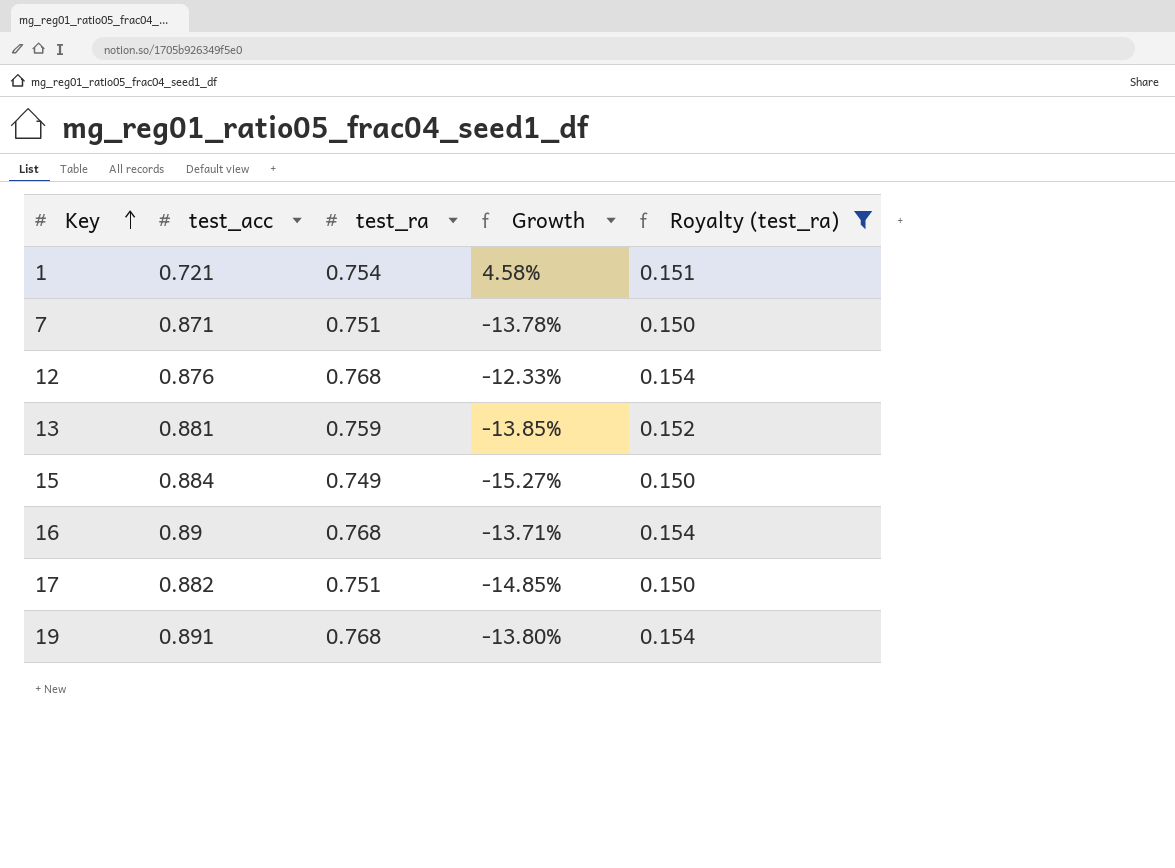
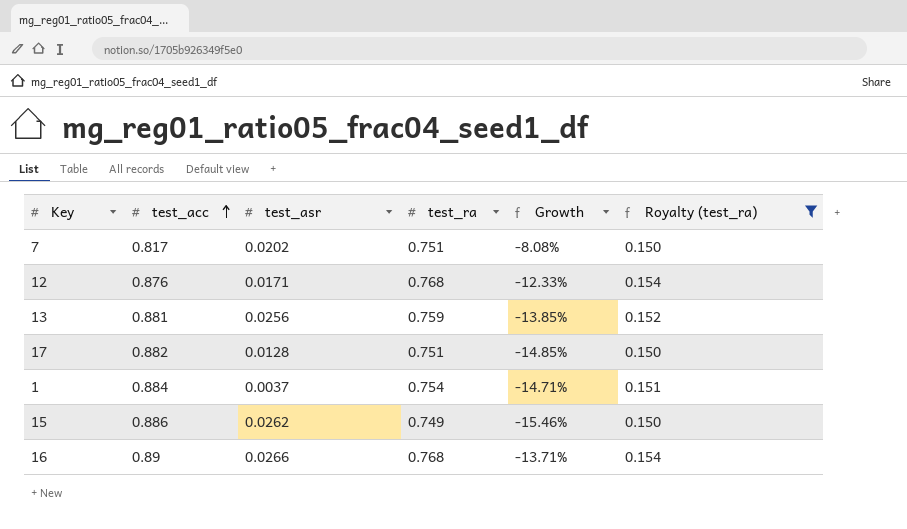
row order: Key ascending -> test_acc ascending
column test_asr | position: none -> 3
row 19: 0.891 | 0.768 | -13.80% | 0.154 -> none
7 | test_acc: 0.871 -> 0.817
7 | Growth: -13.78% -> -8.08%
1 | test_acc: 0.721 -> 0.884
1 | Growth: 4.58% -> -14.71%
15 | test_acc: 0.884 -> 0.886
15 | Growth: -15.27% -> -15.46%

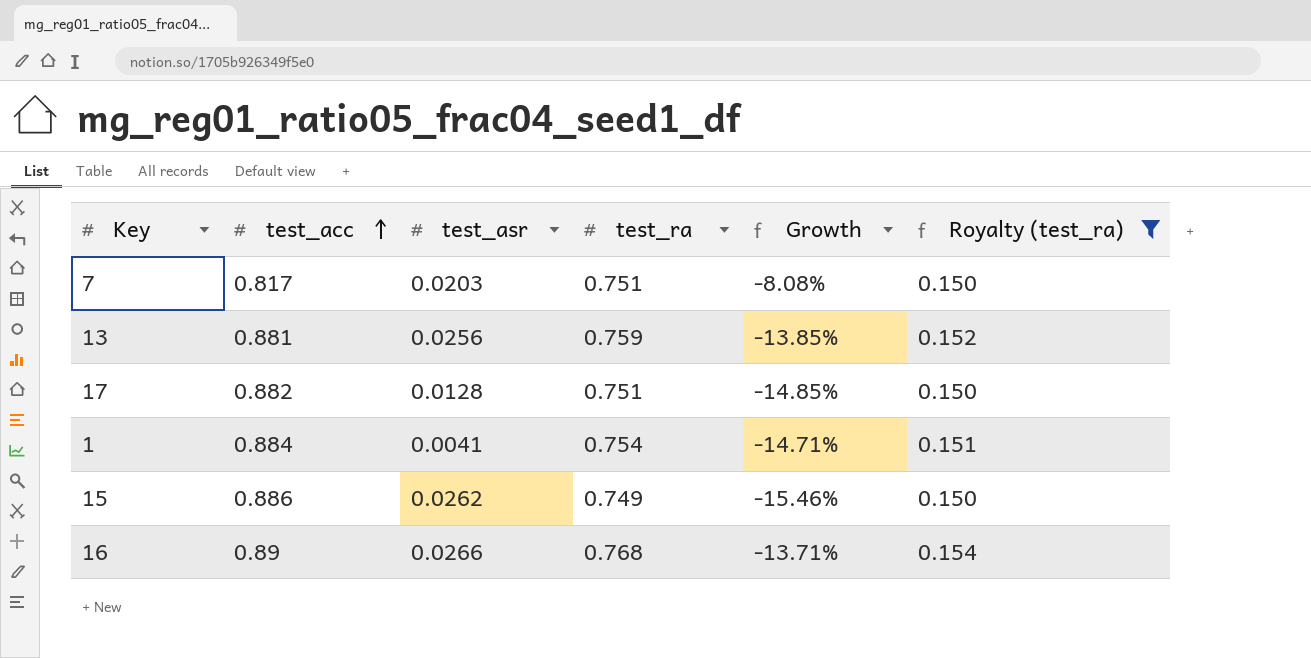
row 12: 0.876 | 0.0171 | 0.768 | -12.33% | 0.154 -> none
7 | test_asr: 0.0202 -> 0.0203
1 | test_asr: 0.0037 -> 0.0041

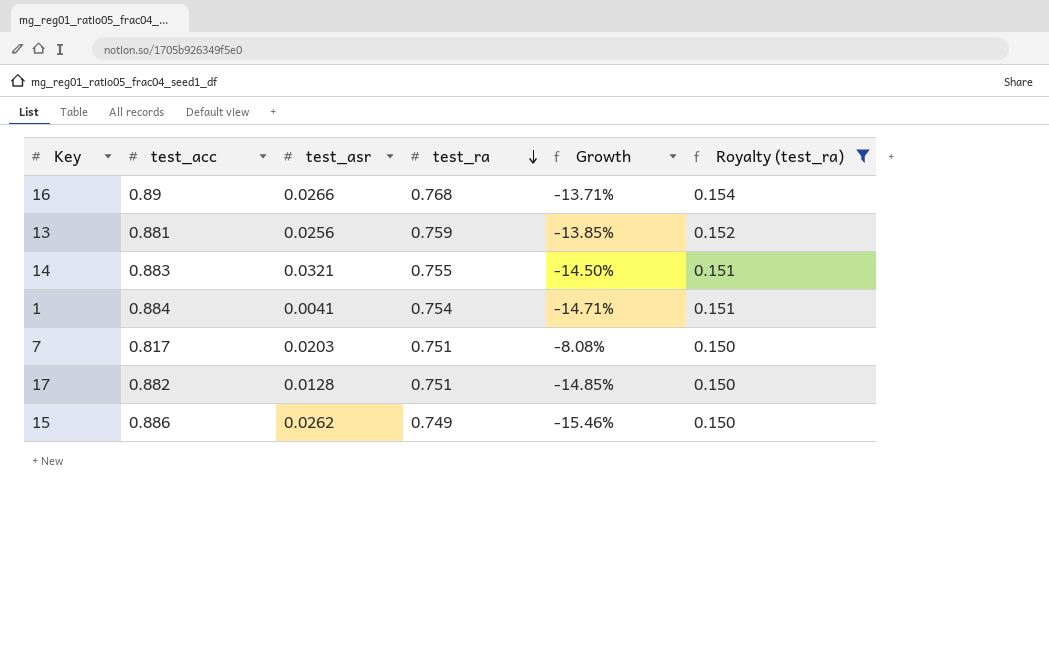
row order: test_acc ascending -> test_ra descending
row 14: none -> 0.883 | 0.0321 | 0.755 | -14.50% | 0.151

